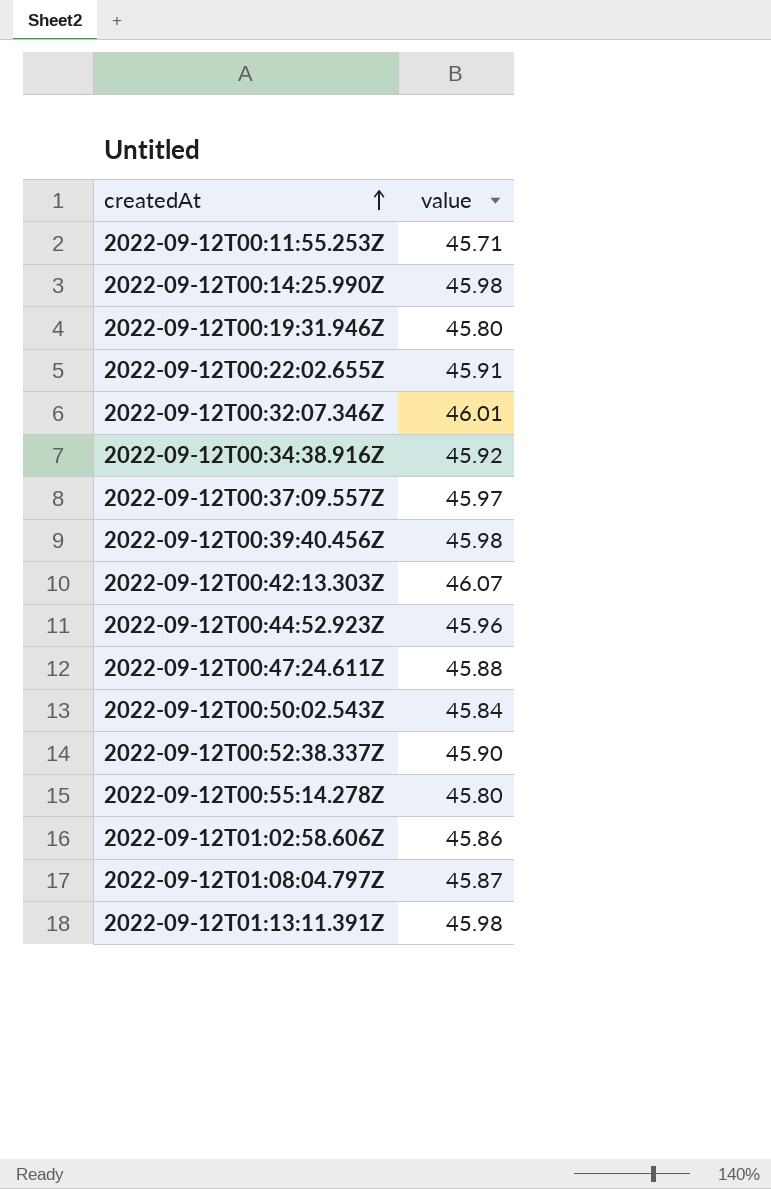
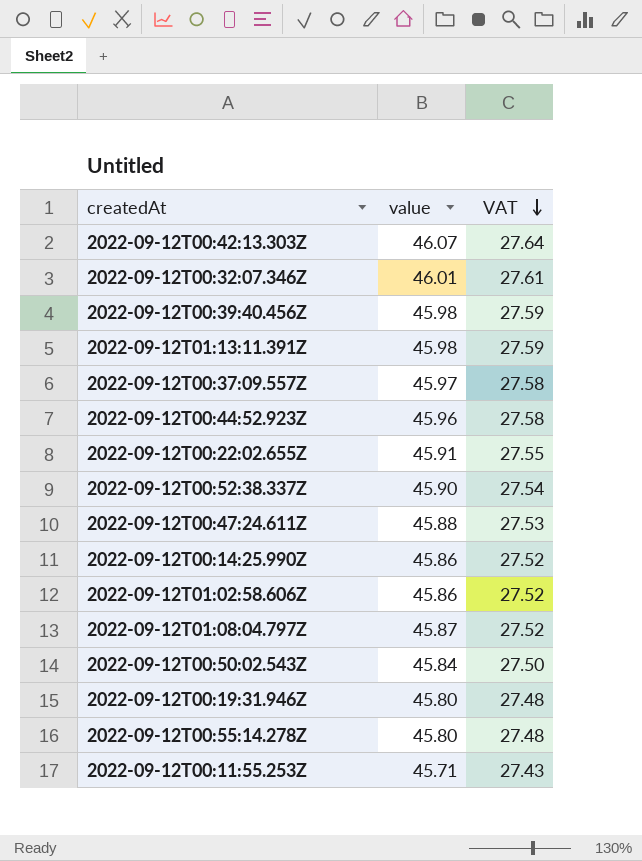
row order: createdAt ascending -> VAT descending
column VAT | formula: none -> [value] * 0.6
row 2022-09-12T00:34:38.916Z: 45.92 -> none
2022-09-12T00:14:25.990Z | value: 45.98 -> 45.86

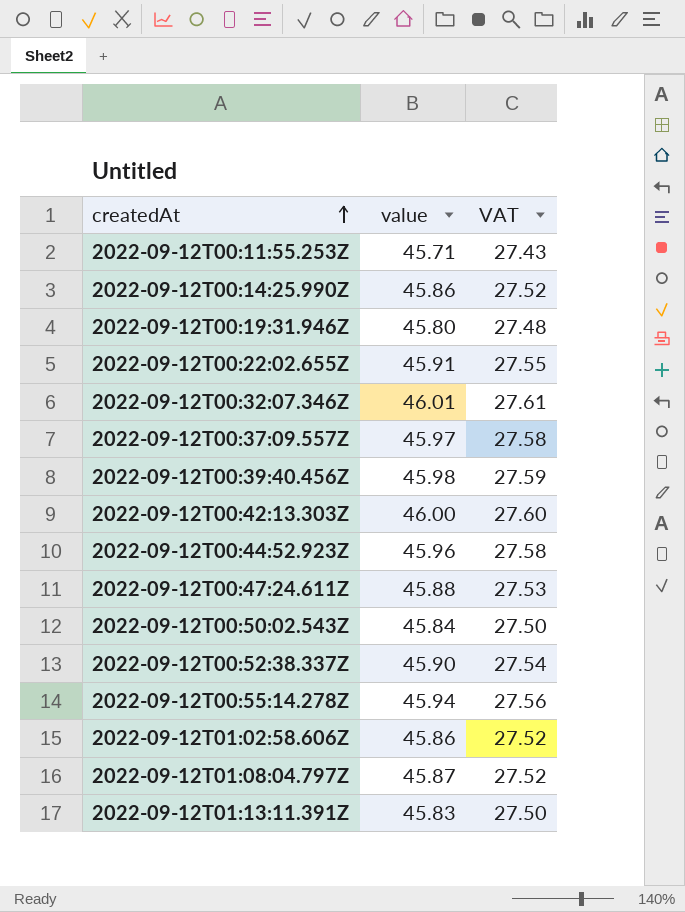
row order: VAT descending -> createdAt ascending
2022-09-12T00:42:13.303Z | value: 46.07 -> 46.00
2022-09-12T00:42:13.303Z | VAT: 27.64 -> 27.60
2022-09-12T00:55:14.278Z | value: 45.80 -> 45.94
2022-09-12T00:55:14.278Z | VAT: 27.48 -> 27.56
2022-09-12T01:13:11.391Z | value: 45.98 -> 45.83
2022-09-12T01:13:11.391Z | VAT: 27.59 -> 27.50

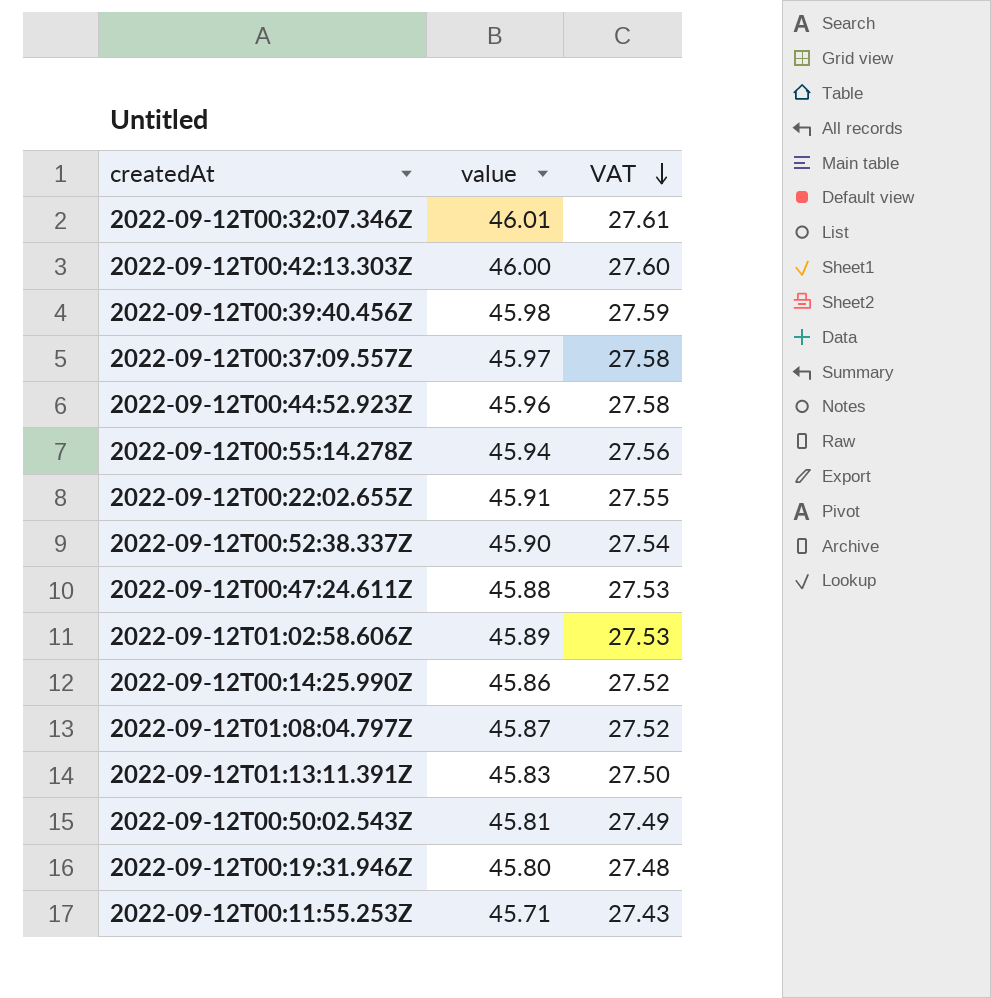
row order: createdAt ascending -> VAT descending
2022-09-12T01:02:58.606Z | value: 45.86 -> 45.89
2022-09-12T01:02:58.606Z | VAT: 27.52 -> 27.53
2022-09-12T00:50:02.543Z | value: 45.84 -> 45.81
2022-09-12T00:50:02.543Z | VAT: 27.50 -> 27.49

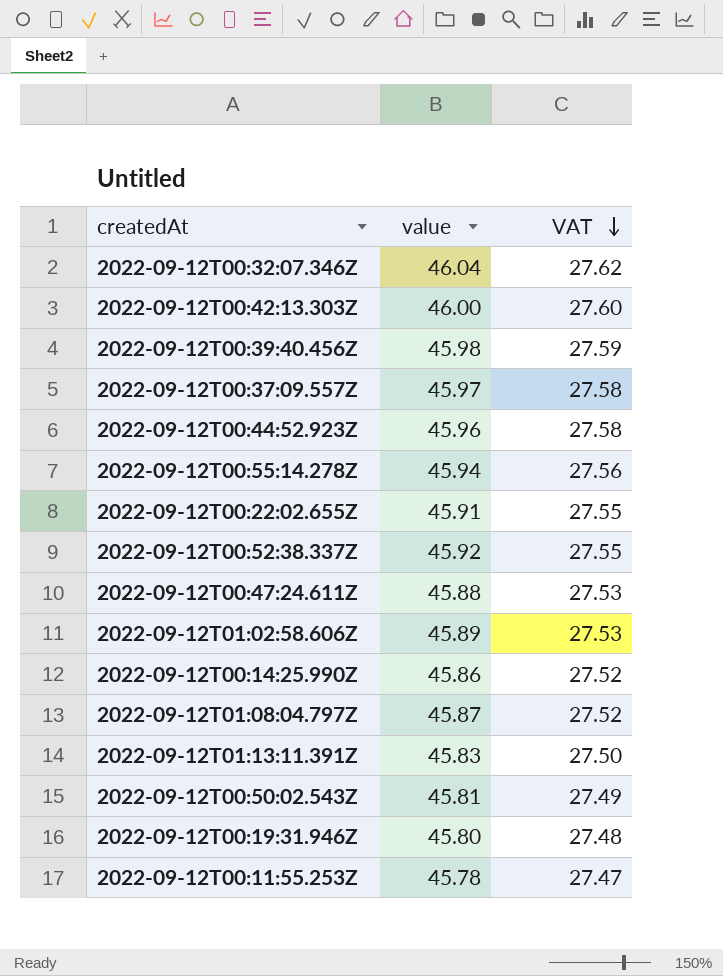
2022-09-12T00:32:07.346Z | value: 46.01 -> 46.04
2022-09-12T00:32:07.346Z | VAT: 27.61 -> 27.62
2022-09-12T00:52:38.337Z | value: 45.90 -> 45.92
2022-09-12T00:52:38.337Z | VAT: 27.54 -> 27.55
2022-09-12T00:11:55.253Z | value: 45.71 -> 45.78
2022-09-12T00:11:55.253Z | VAT: 27.43 -> 27.47

